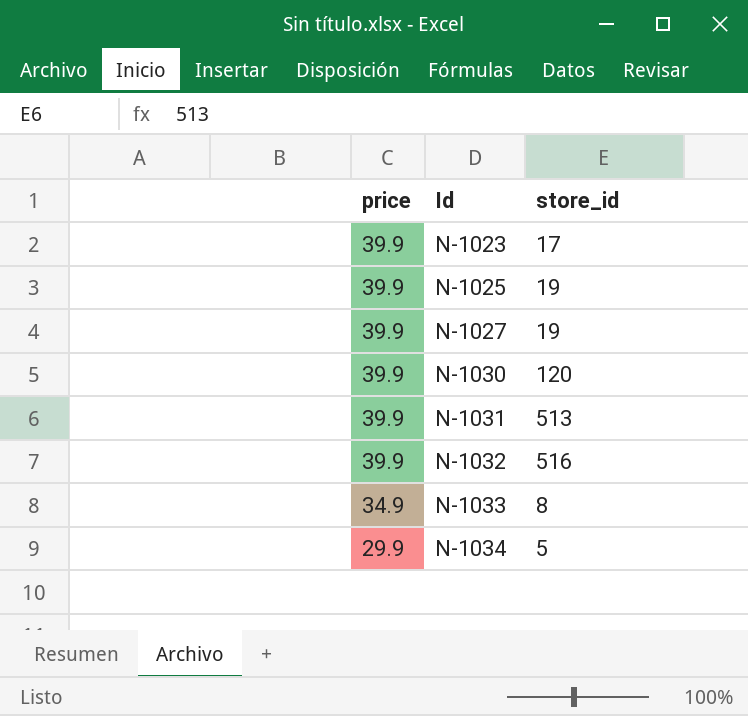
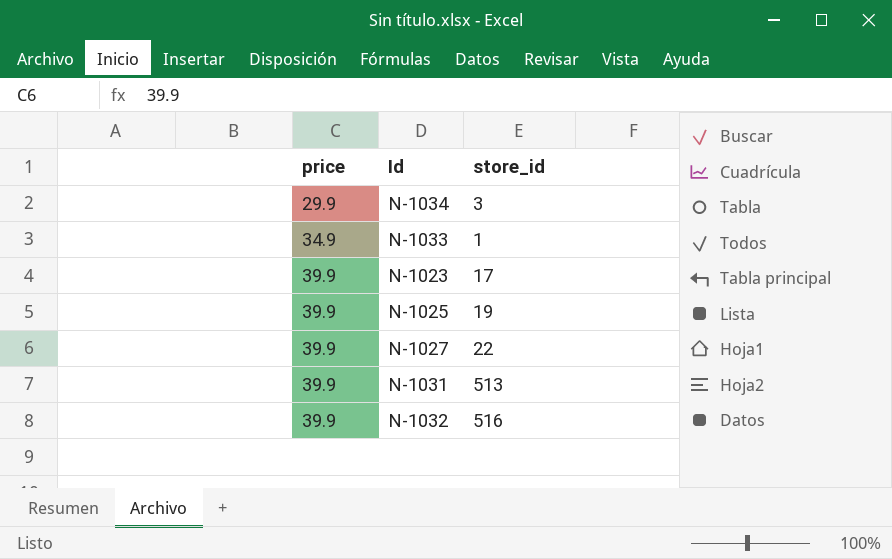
row order: price descending -> price ascending
row N-1030: 39.9 | 120 -> none
N-1034 | store_id: 5 -> 3
N-1033 | store_id: 8 -> 1
N-1027 | store_id: 19 -> 22

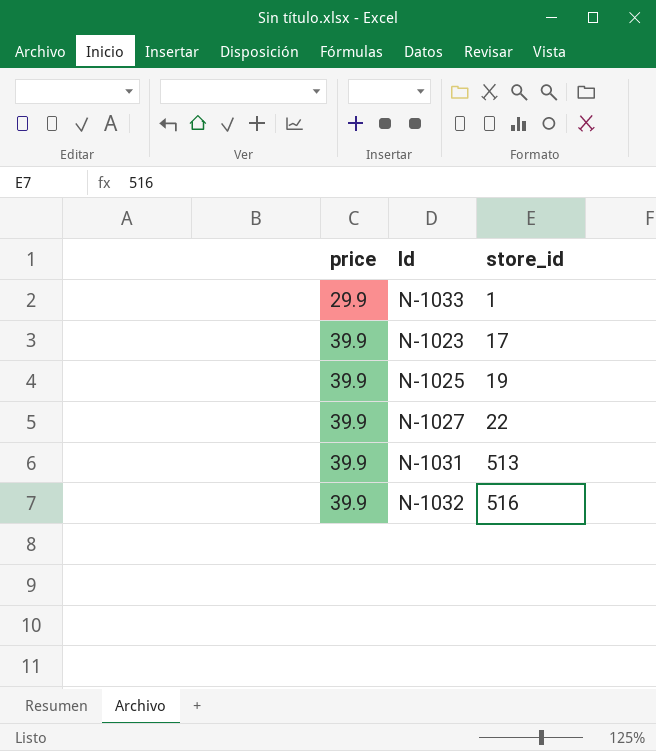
row N-1034: 29.9 | 3 -> none
N-1033 | price: 34.9 -> 29.9

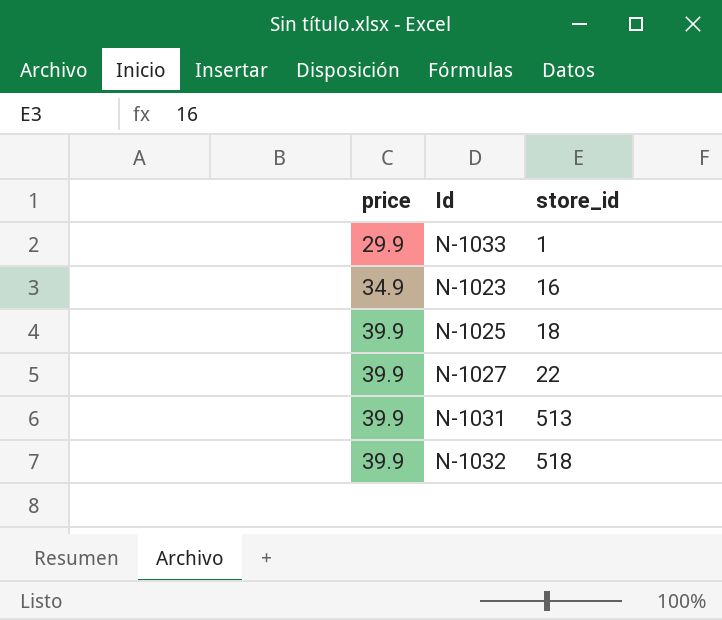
N-1023 | price: 39.9 -> 34.9
N-1023 | store_id: 17 -> 16
N-1025 | store_id: 19 -> 18
N-1032 | store_id: 516 -> 518

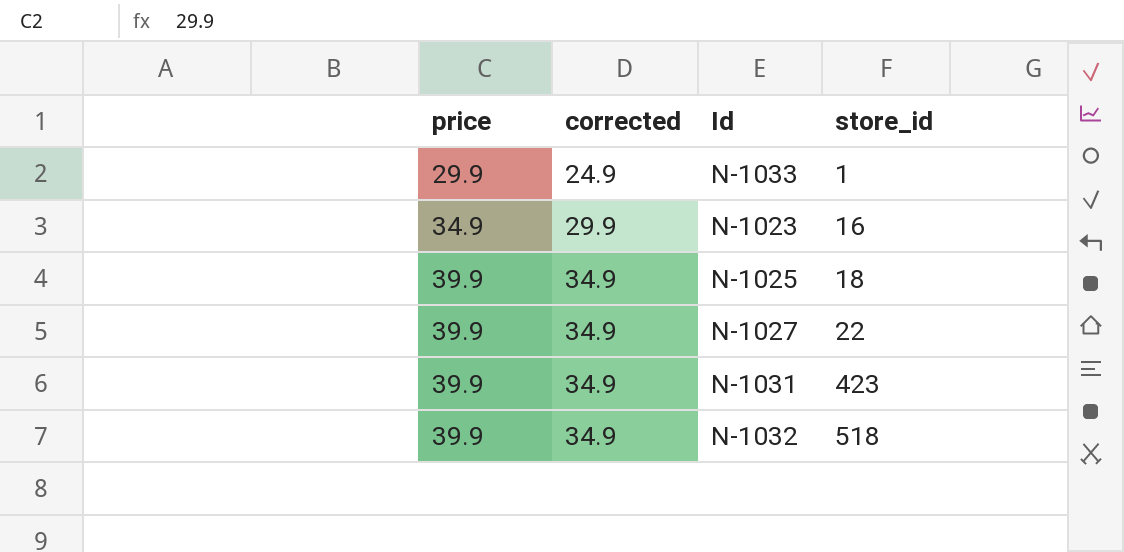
column corrected | formula: none -> [price] - 5
N-1031 | store_id: 513 -> 423

